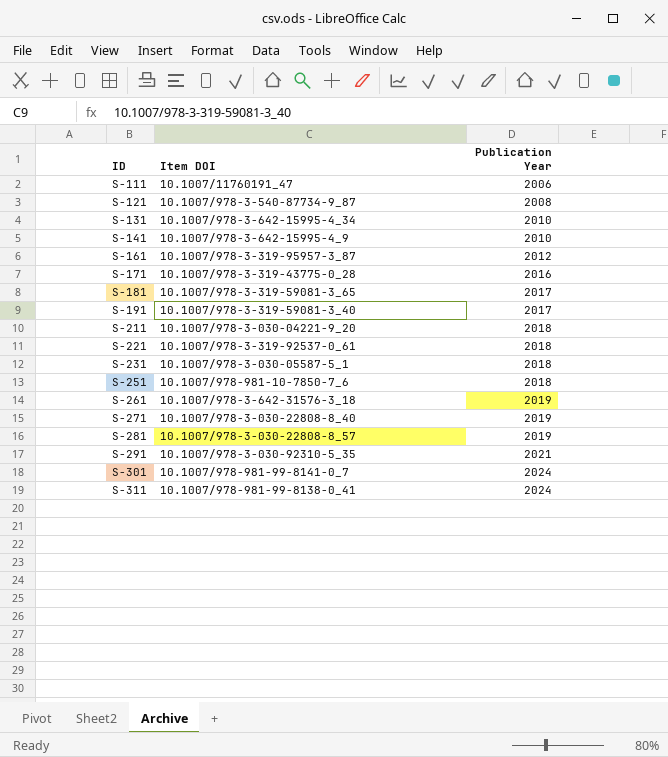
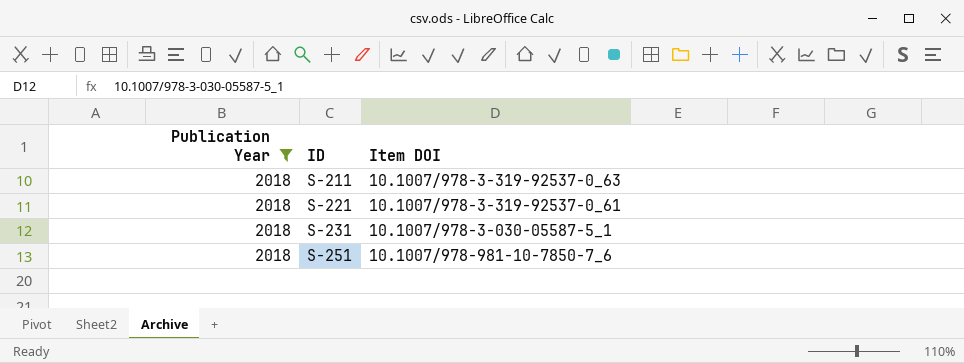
filter: none -> Publication Year = 2018
column Publication Year | position: 3 -> 1
S-211 | Item DOI: 10.1007/978-3-030-04221-9_20 -> 10.1007/978-3-319-92537-0_63

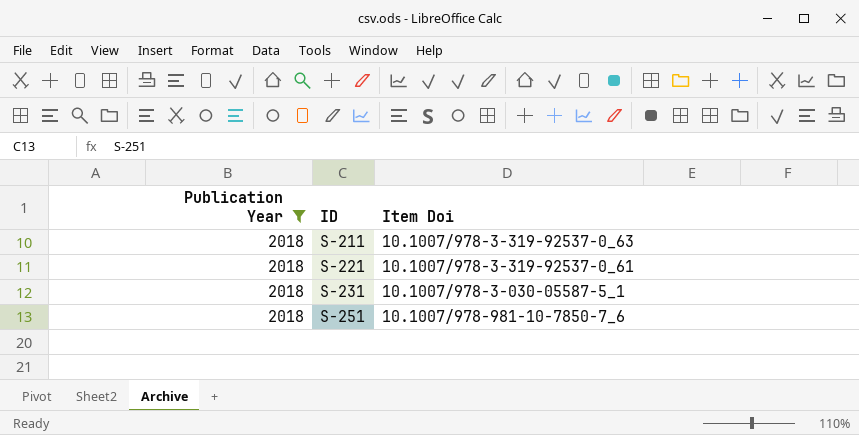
column name: Item DOI -> Item Doi

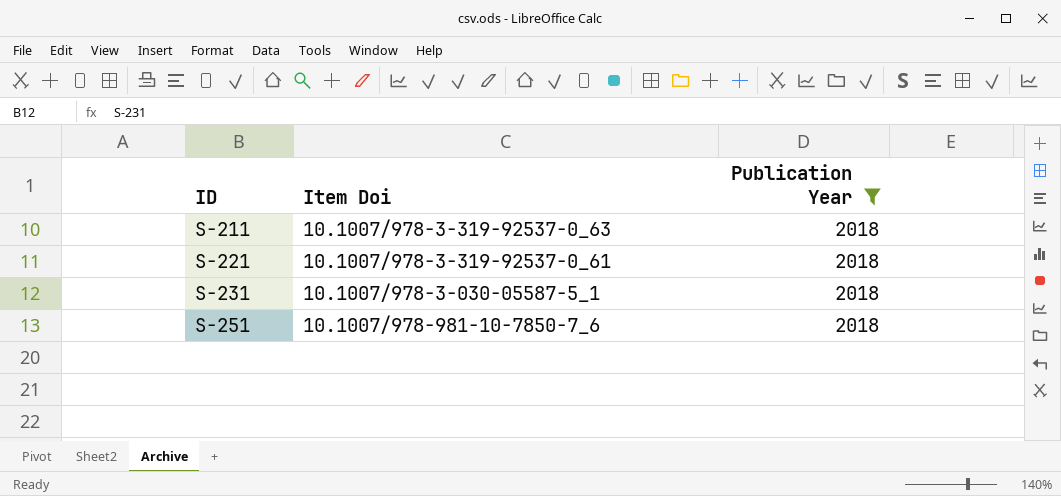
column Publication Year | position: 1 -> 3

